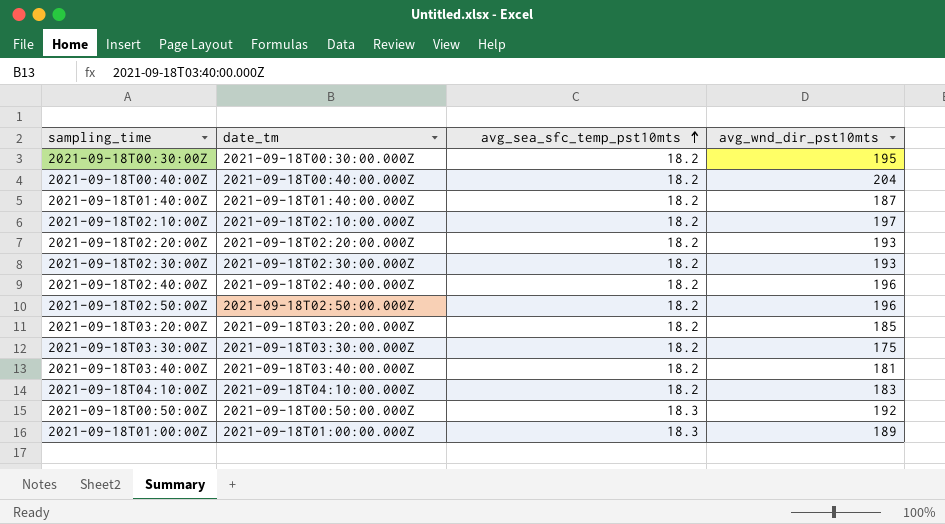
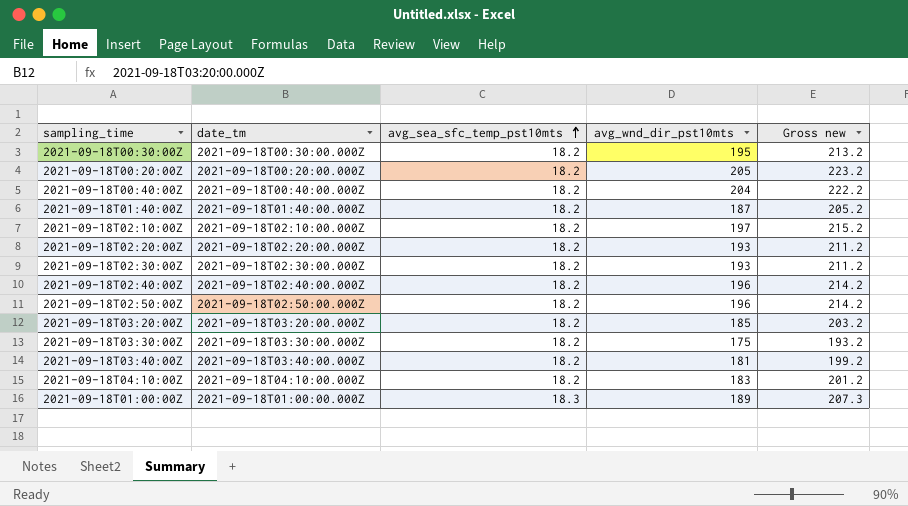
column Gross new | formula: none -> [avg_sea_sfc_temp_pst10mts] + [avg_wnd_dir_pst10mts]
row 2021-09-18T00:50:00Z: 2021-09-18T00:50:00.000Z | 18.3 | 192 -> none
row 2021-09-18T00:20:00Z: none -> 2021-09-18T00:20:00.000Z | 18.2 | 205 | 223.2

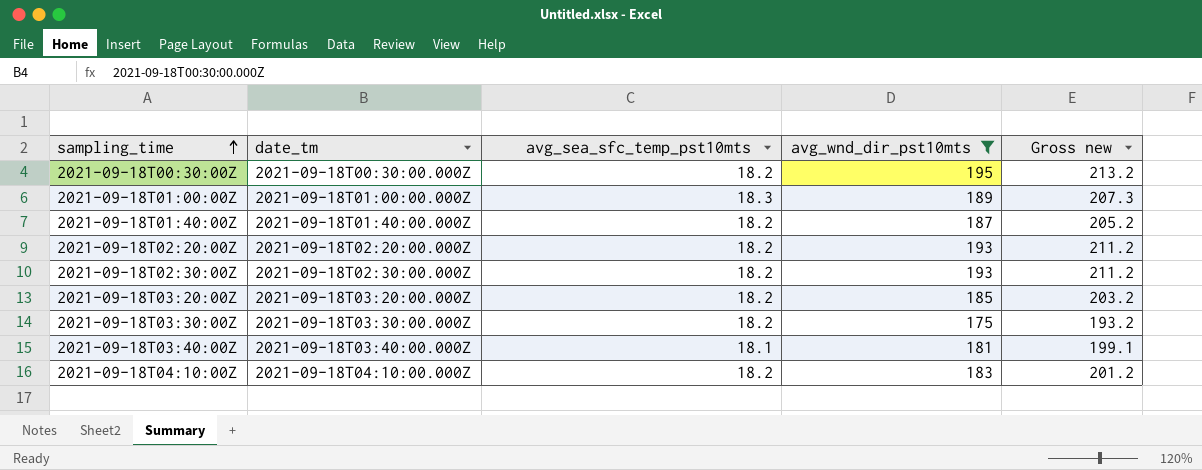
filter: none -> avg_wnd_dir_pst10mts <= 195
row order: avg_sea_sfc_temp_pst10mts ascending -> sampling_time ascending
2021-09-18T03:40:00Z | avg_sea_sfc_temp_pst10mts: 18.2 -> 18.1
2021-09-18T03:40:00Z | Gross new: 199.2 -> 199.1

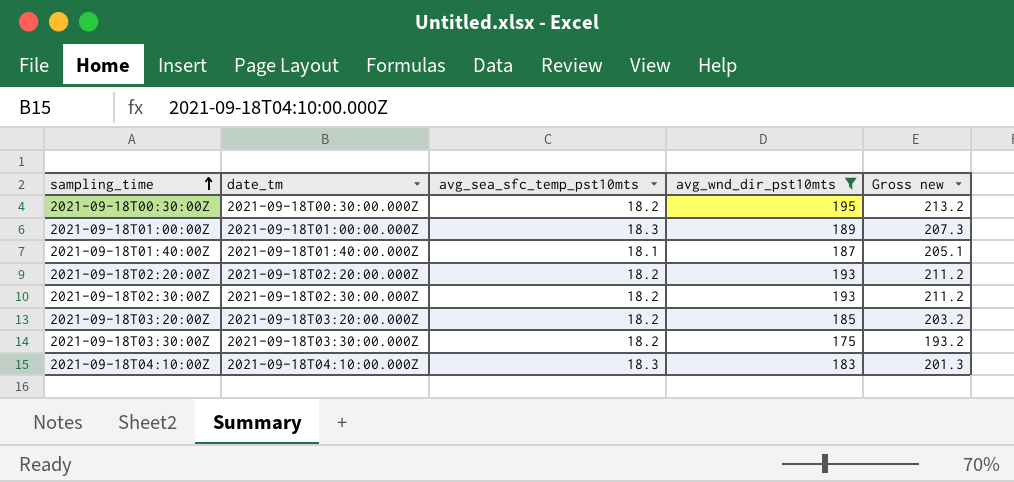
row 2021-09-18T03:40:00Z: 2021-09-18T03:40:00.000Z | 18.1 | 181 | 199.1 -> none
2021-09-18T01:40:00Z | avg_sea_sfc_temp_pst10mts: 18.2 -> 18.1
2021-09-18T01:40:00Z | Gross new: 205.2 -> 205.1
2021-09-18T04:10:00Z | avg_sea_sfc_temp_pst10mts: 18.2 -> 18.3
2021-09-18T04:10:00Z | Gross new: 201.2 -> 201.3

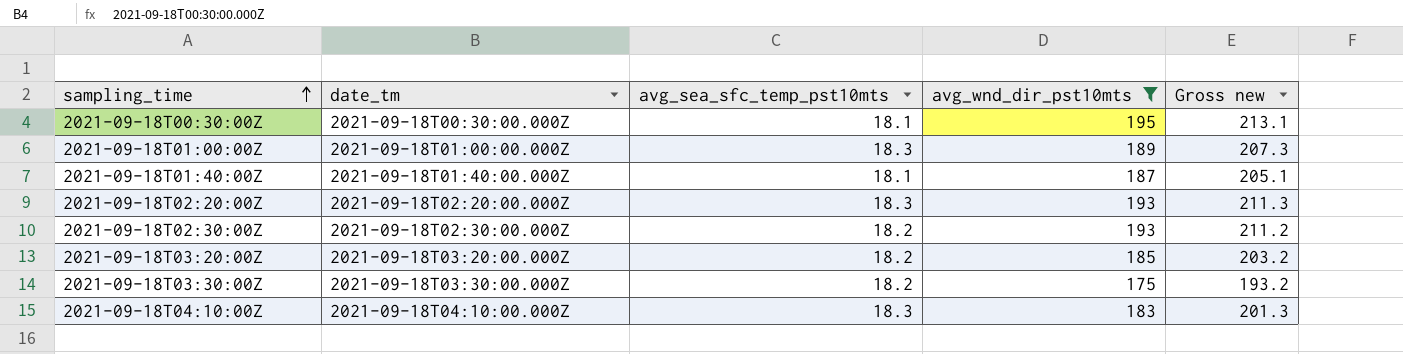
2021-09-18T00:30:00Z | avg_sea_sfc_temp_pst10mts: 18.2 -> 18.1
2021-09-18T00:30:00Z | Gross new: 213.2 -> 213.1
2021-09-18T02:20:00Z | avg_sea_sfc_temp_pst10mts: 18.2 -> 18.3
2021-09-18T02:20:00Z | Gross new: 211.2 -> 211.3

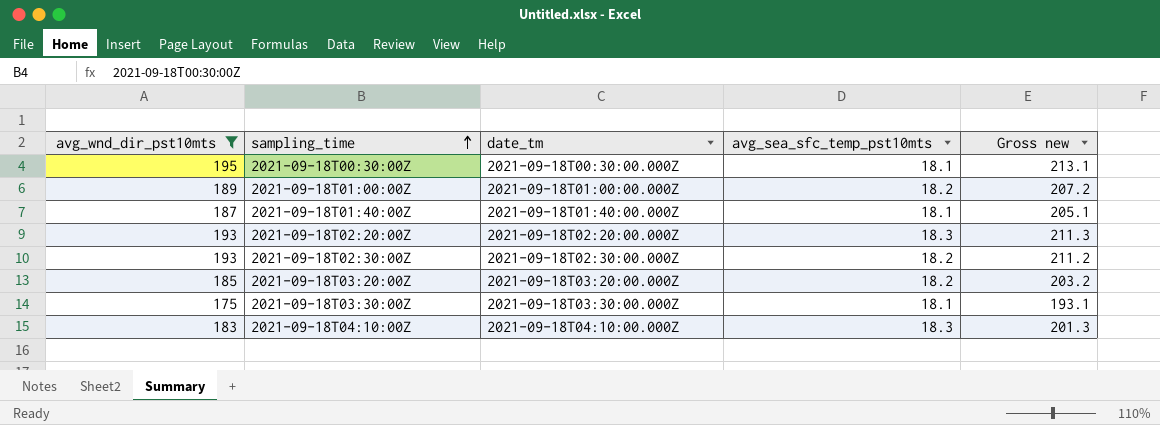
column avg_wnd_dir_pst10mts | position: 4 -> 1
2021-09-18T01:00:00Z | avg_sea_sfc_temp_pst10mts: 18.3 -> 18.2
2021-09-18T01:00:00Z | Gross new: 207.3 -> 207.2
2021-09-18T03:30:00Z | avg_sea_sfc_temp_pst10mts: 18.2 -> 18.1
2021-09-18T03:30:00Z | Gross new: 193.2 -> 193.1

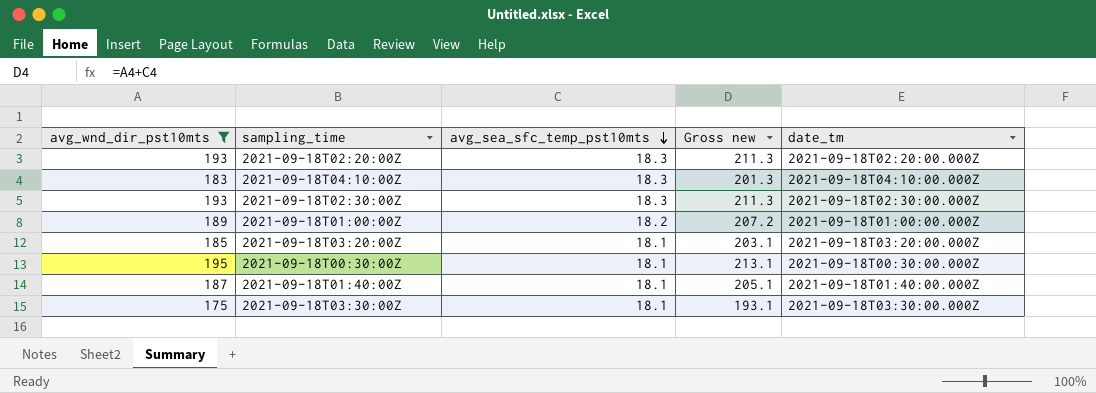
row order: sampling_time ascending -> avg_sea_sfc_temp_pst10mts descending
column date_tm | position: 3 -> 5
2021-09-18T02:30:00Z | avg_sea_sfc_temp_pst10mts: 18.2 -> 18.3
2021-09-18T02:30:00Z | Gross new: 211.2 -> 211.3
2021-09-18T03:20:00Z | avg_sea_sfc_temp_pst10mts: 18.2 -> 18.1
2021-09-18T03:20:00Z | Gross new: 203.2 -> 203.1

